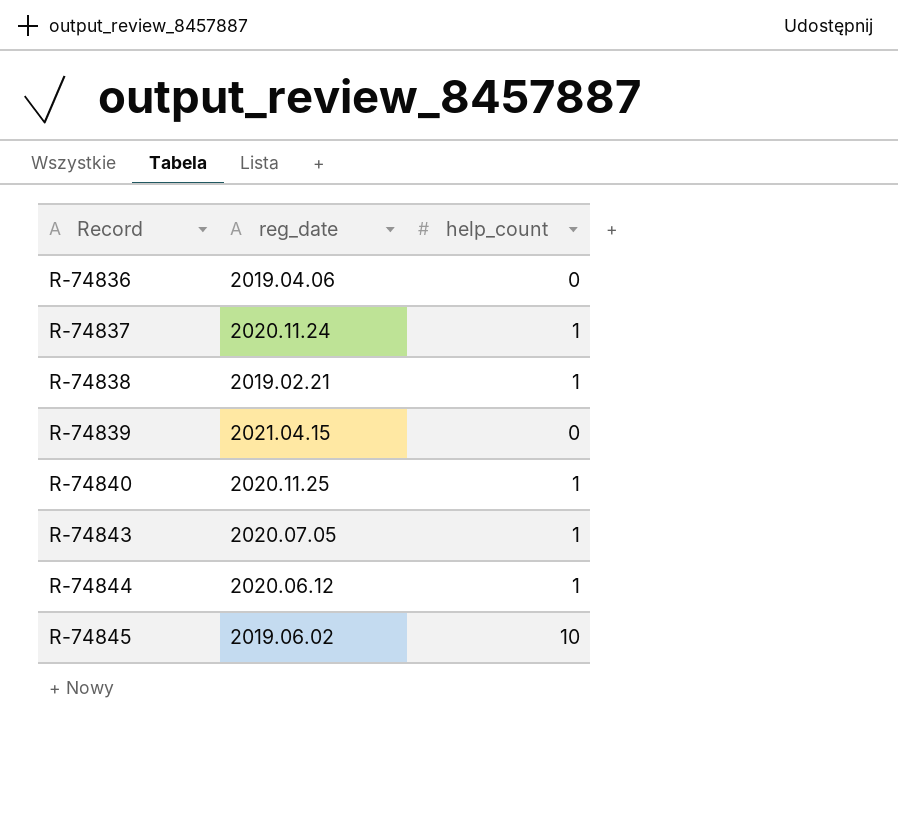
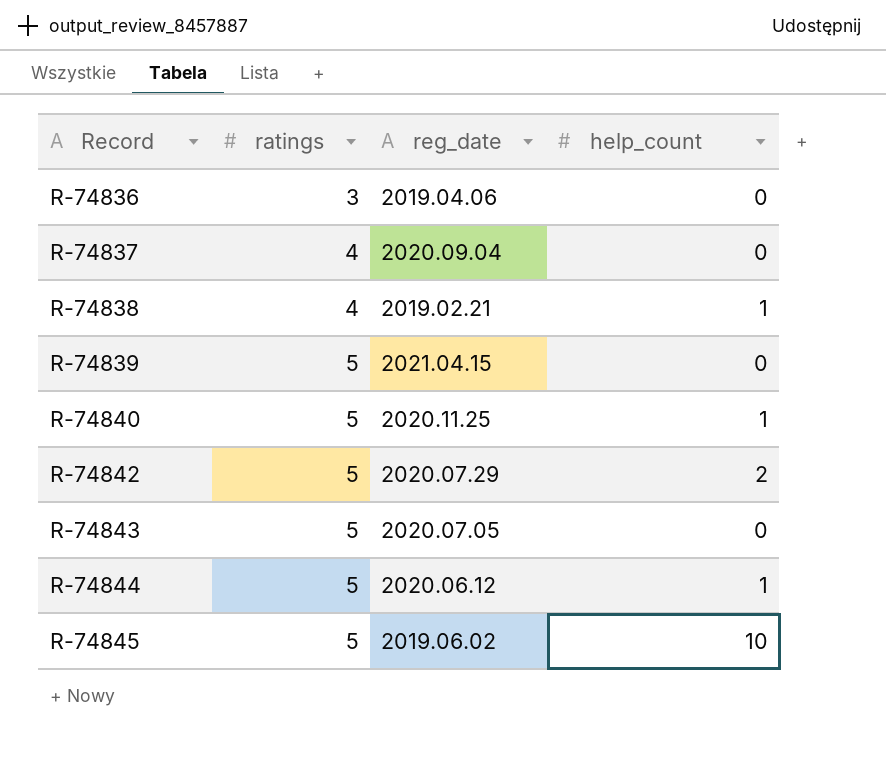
column ratings | position: none -> 2
R-74837 | reg_date: 2020.11.24 -> 2020.09.04
R-74837 | help_count: 1 -> 0
row R-74842: none -> 5 | 2020.07.29 | 2
R-74843 | help_count: 1 -> 0

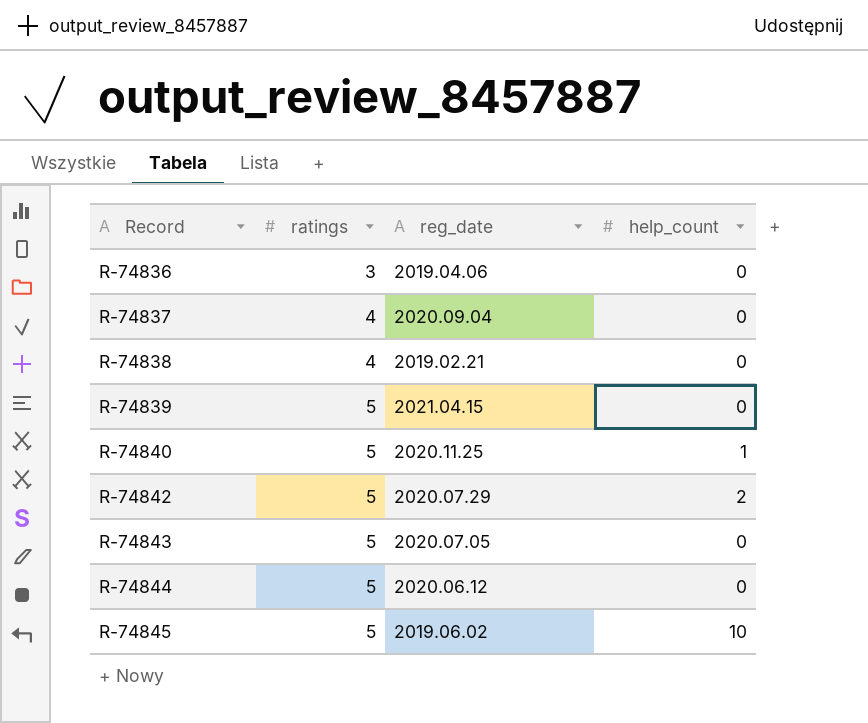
R-74838 | help_count: 1 -> 0
R-74844 | help_count: 1 -> 0

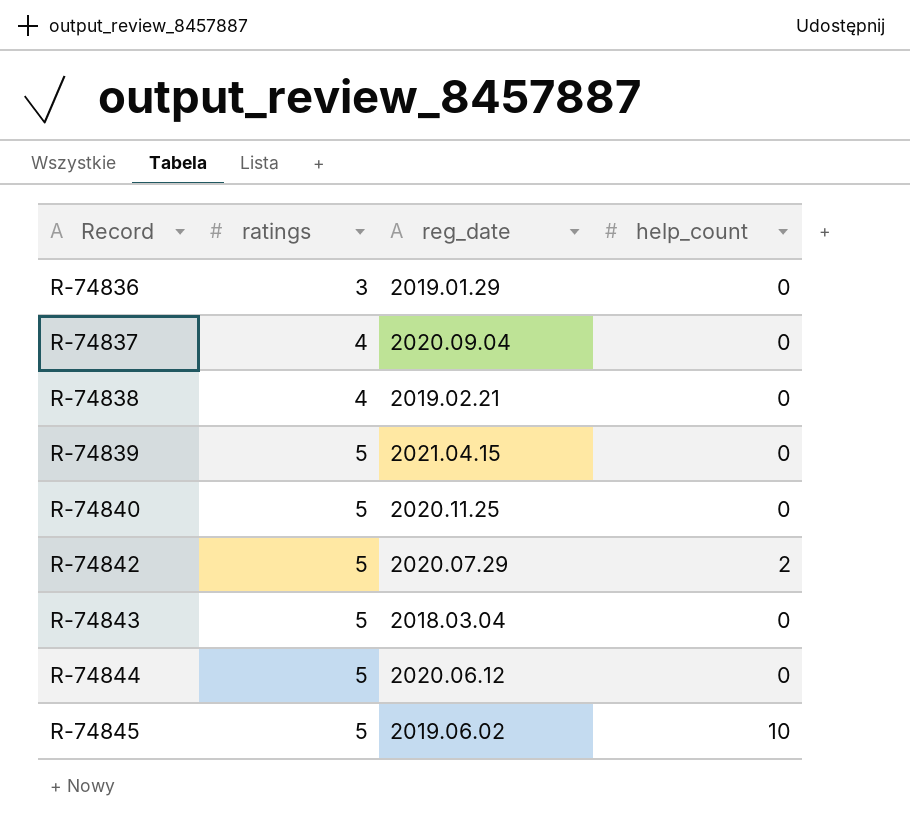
R-74836 | reg_date: 2019.04.06 -> 2019.01.29
R-74840 | help_count: 1 -> 0
R-74843 | reg_date: 2020.07.05 -> 2018.03.04

